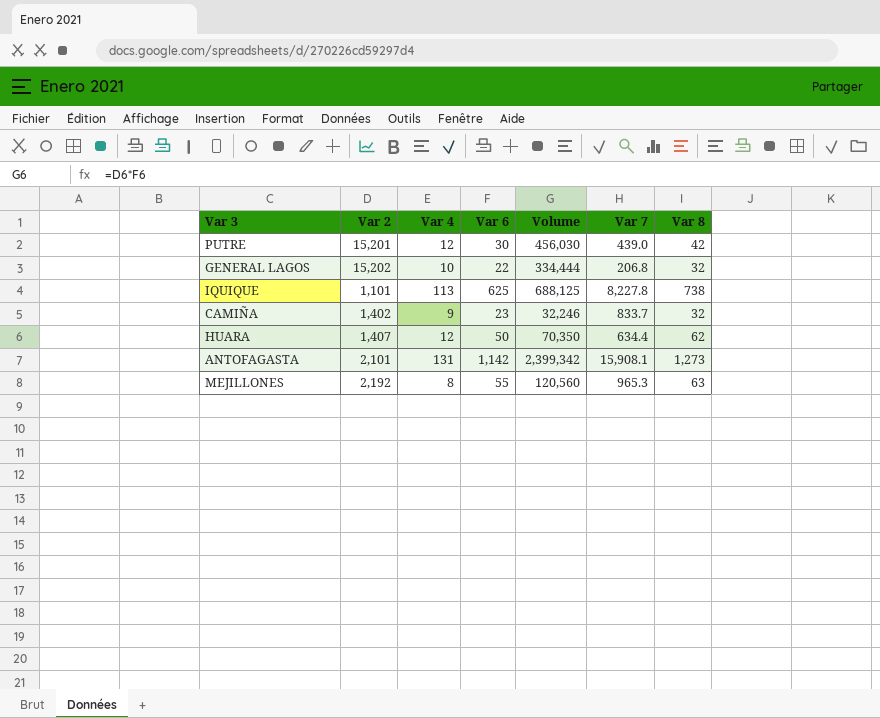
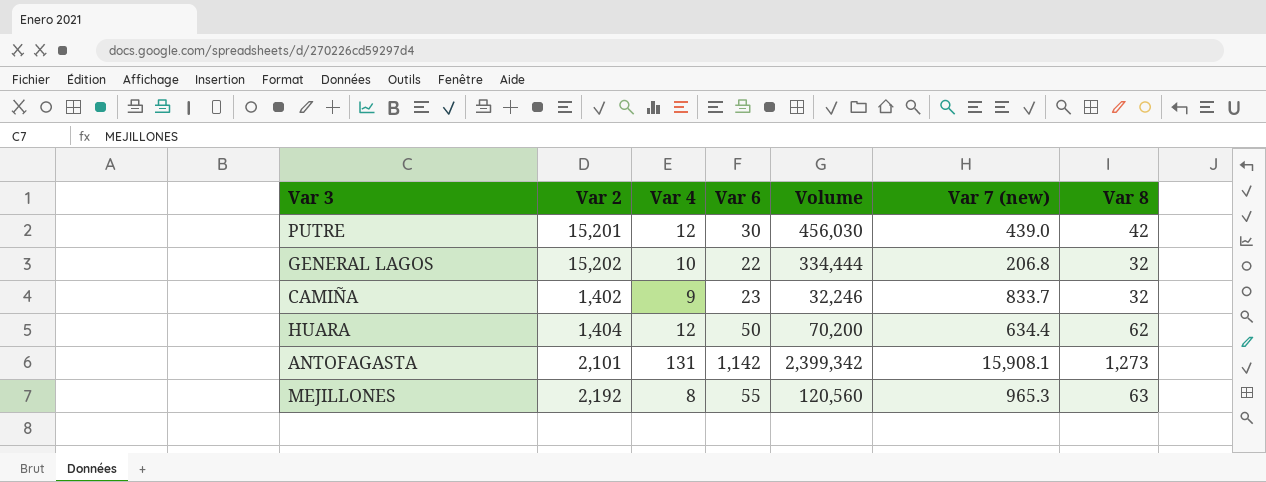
column name: Var 7 -> Var 7 (new)
row IQUIQUE: 1,101 | 113 | 625 | 688,125 | 8,227.8 | 738 -> none
HUARA | Var 2: 1,407 -> 1,404
HUARA | Volume: 70,350 -> 70,200

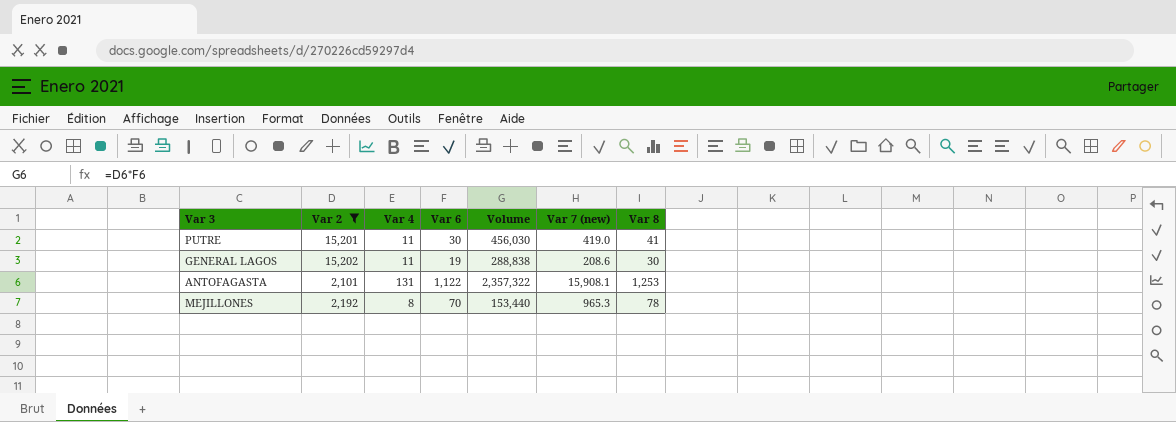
filter: none -> Var 2 >= 2,101
PUTRE | Var 4: 12 -> 11
PUTRE | Var 7 (new): 439.0 -> 419.0
PUTRE | Var 8: 42 -> 41
GENERAL LAGOS | Var 4: 10 -> 11
GENERAL LAGOS | Var 6: 22 -> 19
GENERAL LAGOS | Volume: 334,444 -> 288,838
GENERAL LAGOS | Var 7 (new): 206.8 -> 208.6
GENERAL LAGOS | Var 8: 32 -> 30
ANTOFAGASTA | Var 6: 1,142 -> 1,122
ANTOFAGASTA | Volume: 2,399,342 -> 2,357,322
ANTOFAGASTA | Var 8: 1,273 -> 1,253
MEJILLONES | Var 6: 55 -> 70
MEJILLONES | Volume: 120,560 -> 153,440
MEJILLONES | Var 8: 63 -> 78

